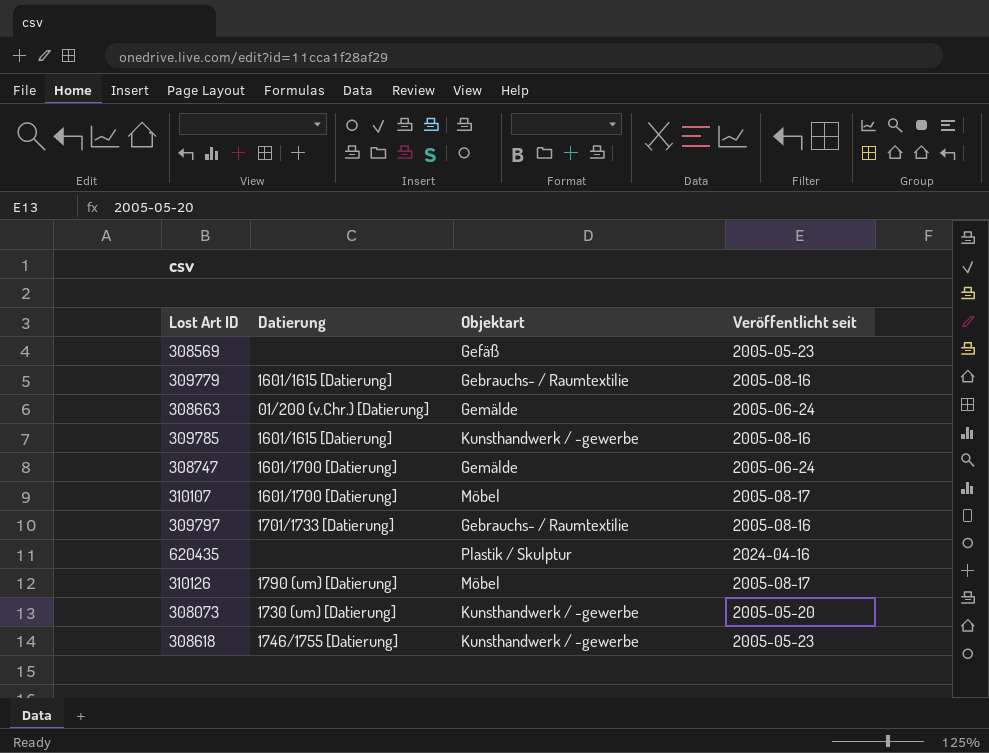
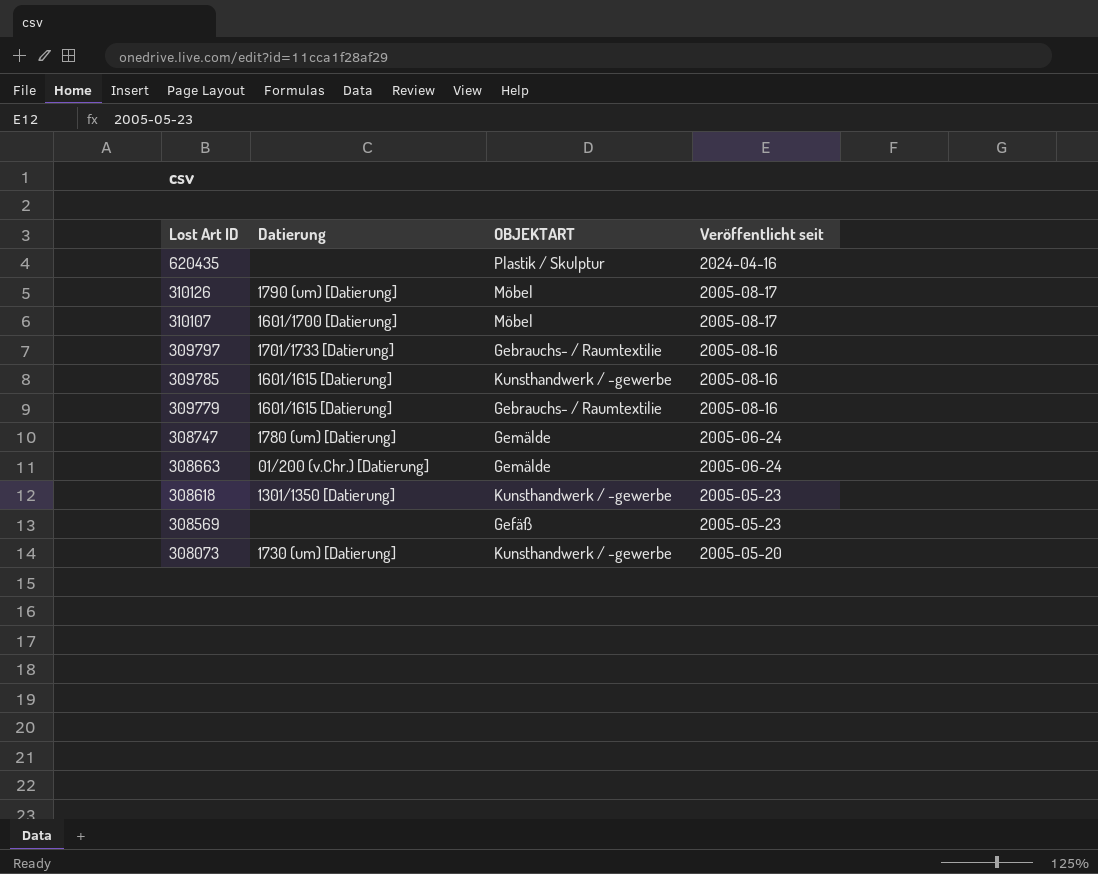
row order: none -> Lost Art ID descending
column name: Objektart -> OBJEKTART
308747 | Datierung: 1601/1700 [Datierung] -> 1780 (um) [Datierung]
308618 | Datierung: 1746/1755 [Datierung] -> 1301/1350 [Datierung]

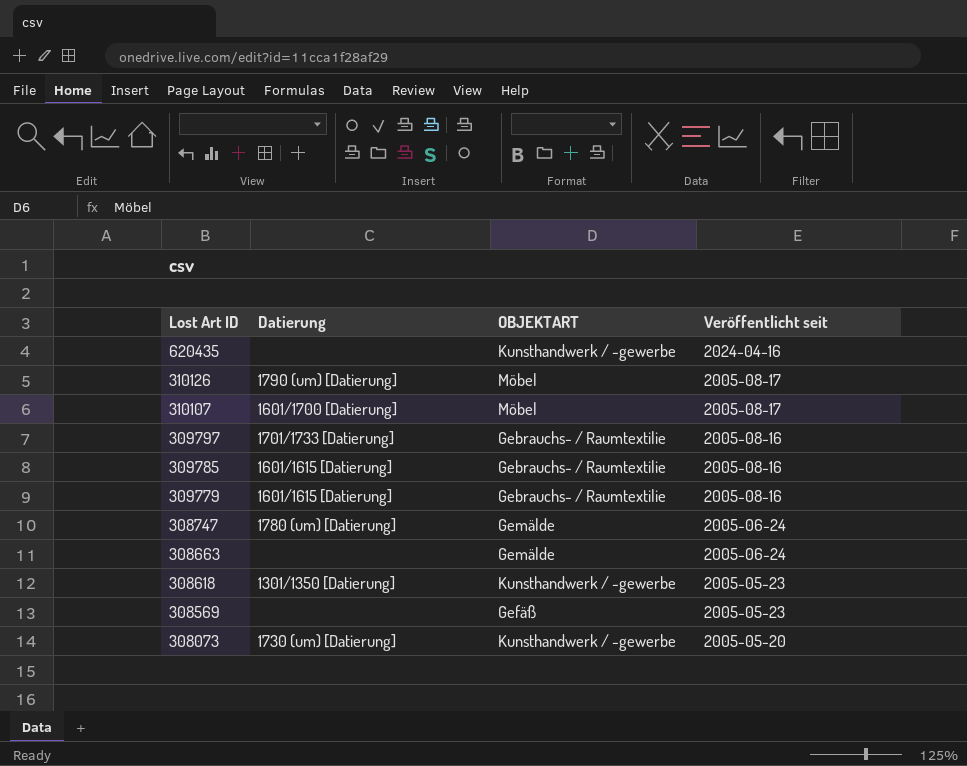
620435 | OBJEKTART: Plastik / Skulptur -> Kunsthandwerk / -gewerbe
309785 | OBJEKTART: Kunsthandwerk / -gewerbe -> Gebrauchs- / Raumtextilie
308663 | Datierung: 01/200 (v.Chr.) [Datierung] -> none

